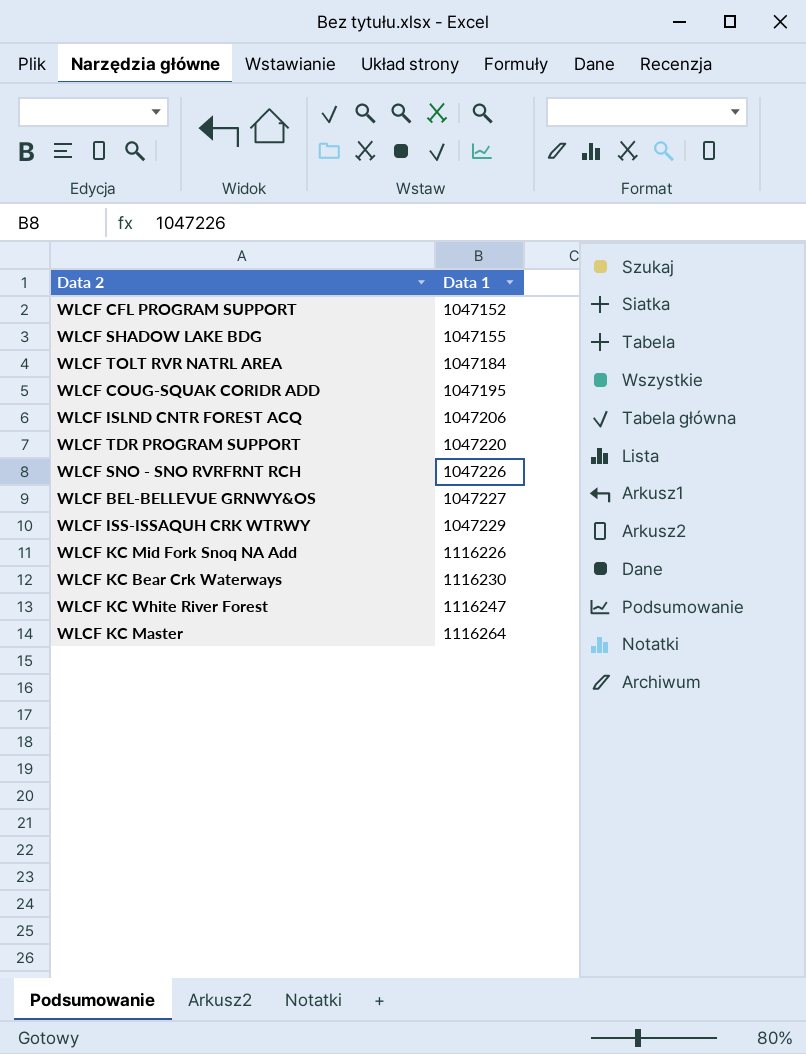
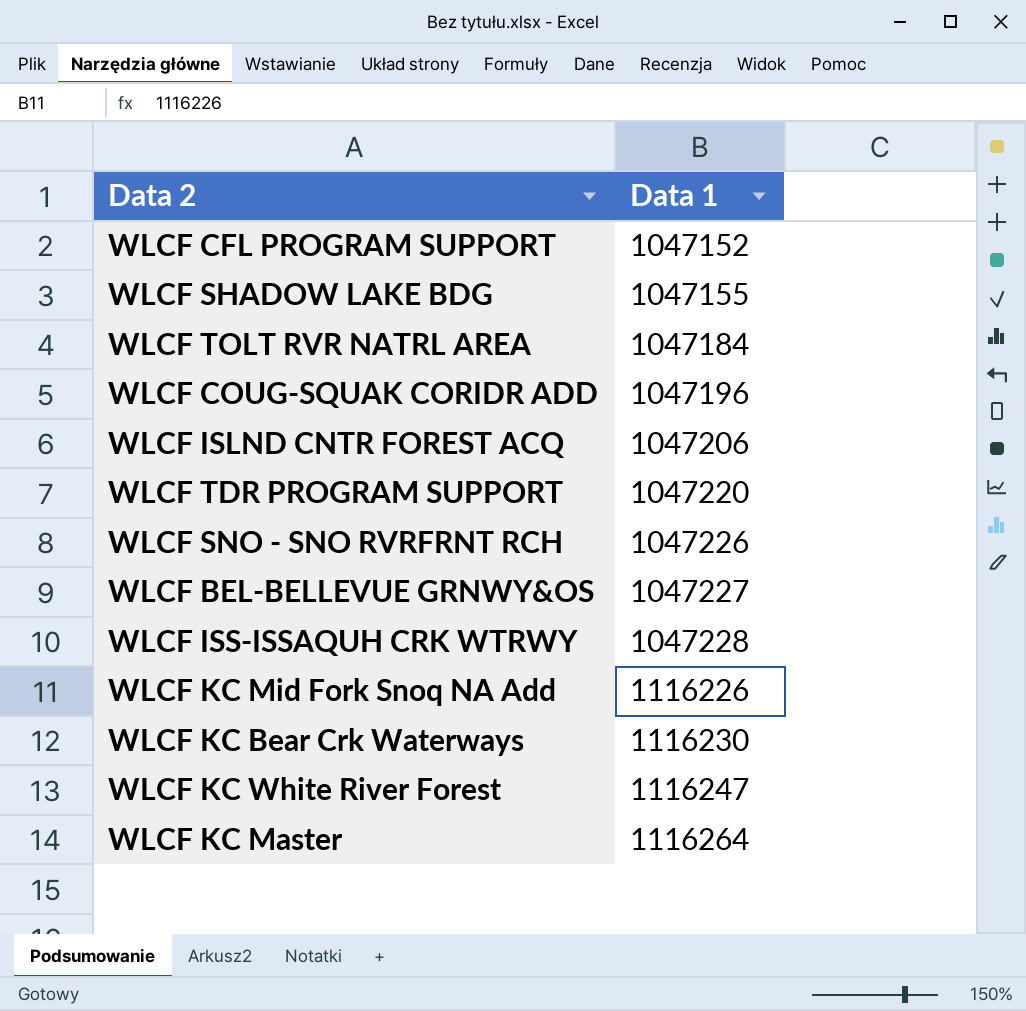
WLCF COUG-SQUAK CORIDR ADD | Data 1: 1047195 -> 1047196
WLCF ISS-ISSAQUH CRK WTRWY | Data 1: 1047229 -> 1047228

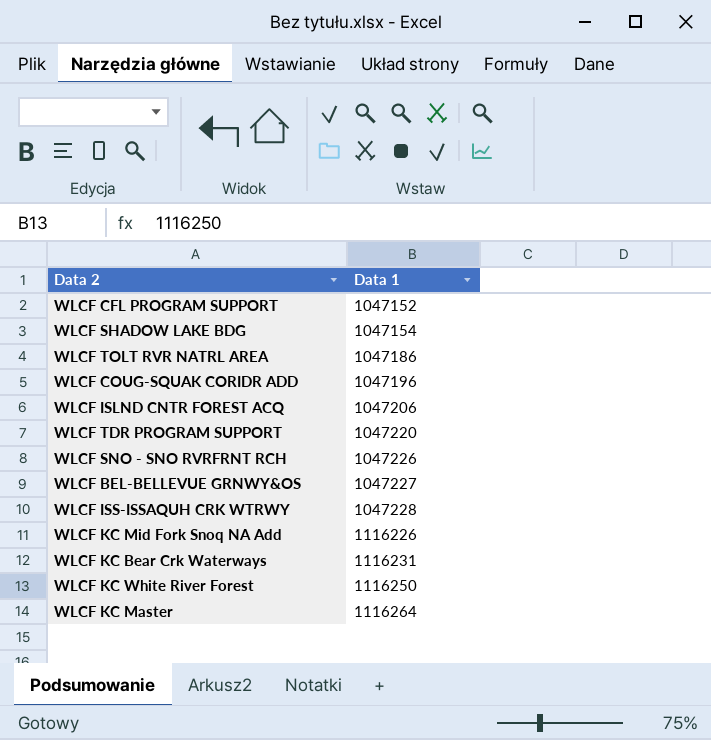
WLCF SHADOW LAKE BDG | Data 1: 1047155 -> 1047154
WLCF TOLT RVR NATRL AREA | Data 1: 1047184 -> 1047186
WLCF KC Bear Crk Waterways | Data 1: 1116230 -> 1116231
WLCF KC White River Forest | Data 1: 1116247 -> 1116250

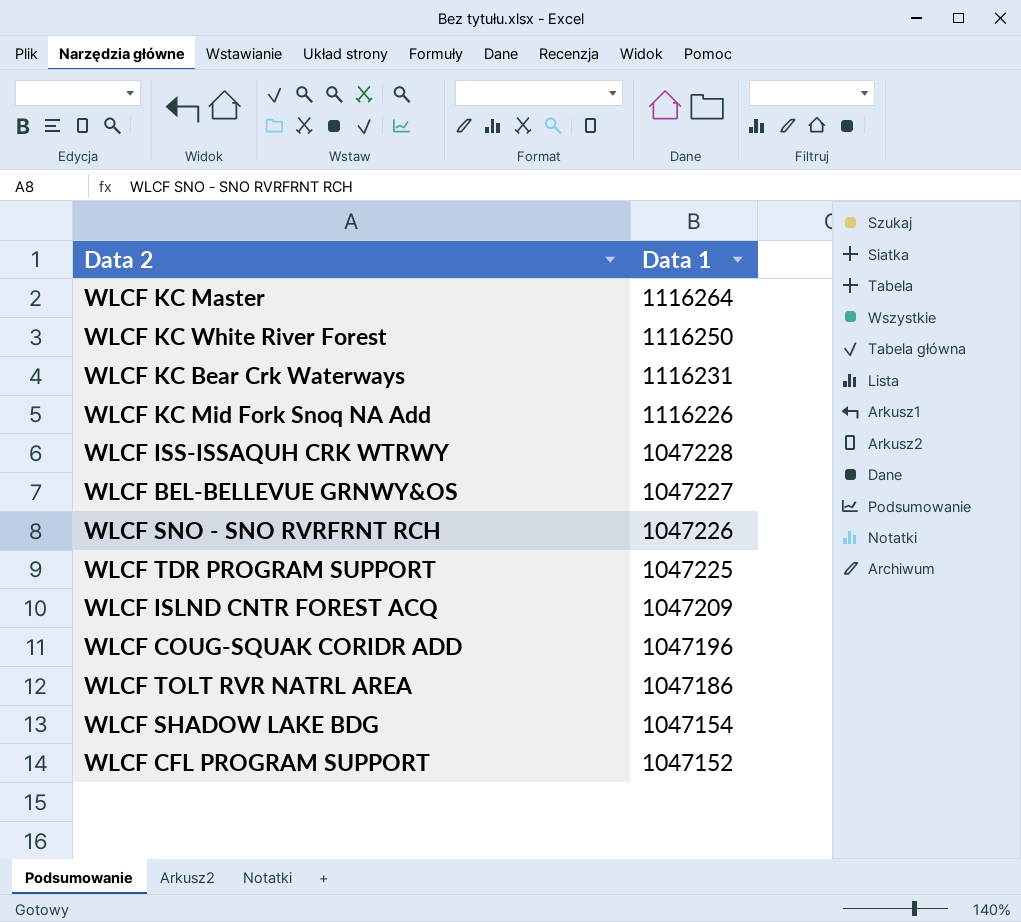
row order: Data 1 ascending -> Data 1 descending
WLCF TDR PROGRAM SUPPORT | Data 1: 1047220 -> 1047225
WLCF ISLND CNTR FOREST ACQ | Data 1: 1047206 -> 1047209

